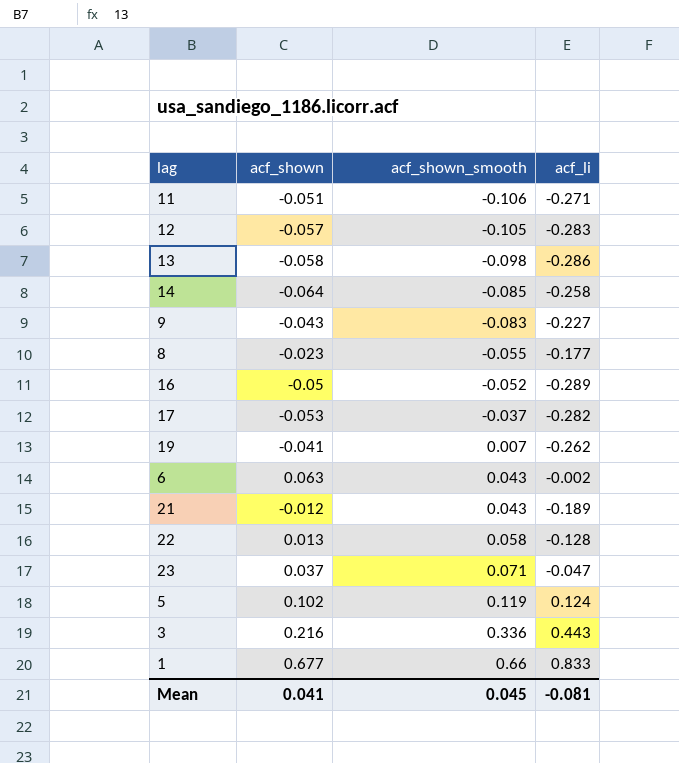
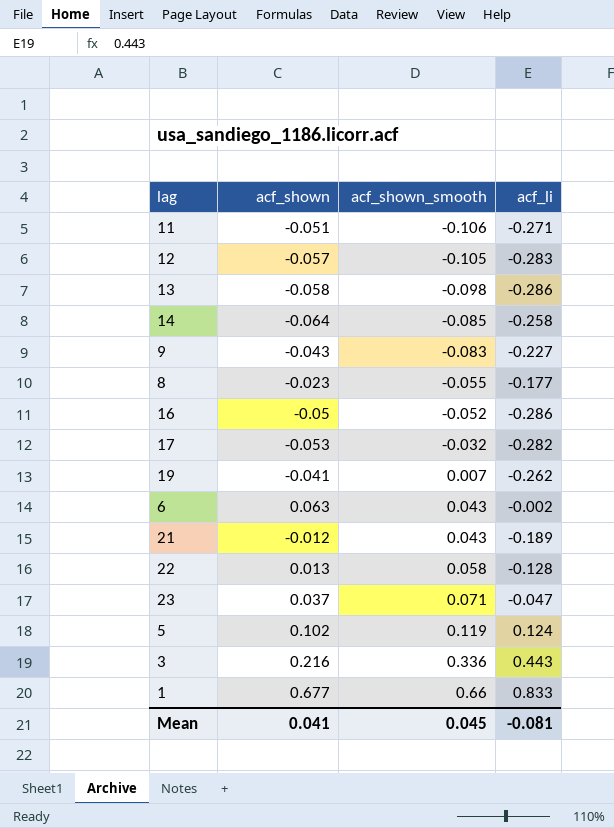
16 | acf_li: -0.289 -> -0.286
17 | acf_shown_smooth: -0.037 -> -0.032

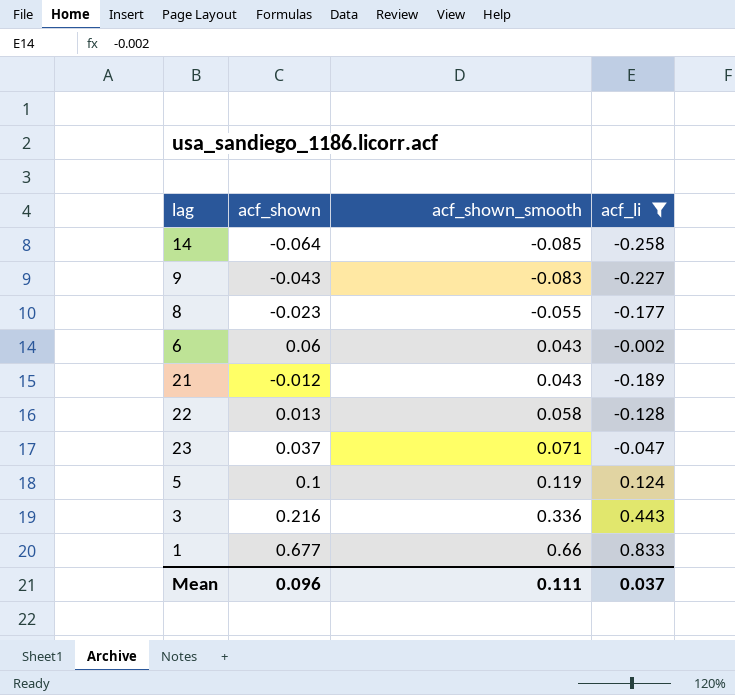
filter: none -> acf_li >= -0.258
6 | acf_shown: 0.063 -> 0.06
5 | acf_shown: 0.102 -> 0.1
Mean | acf_shown: 0.041 -> 0.096
Mean | acf_shown_smooth: 0.045 -> 0.111
Mean | acf_li: -0.081 -> 0.037

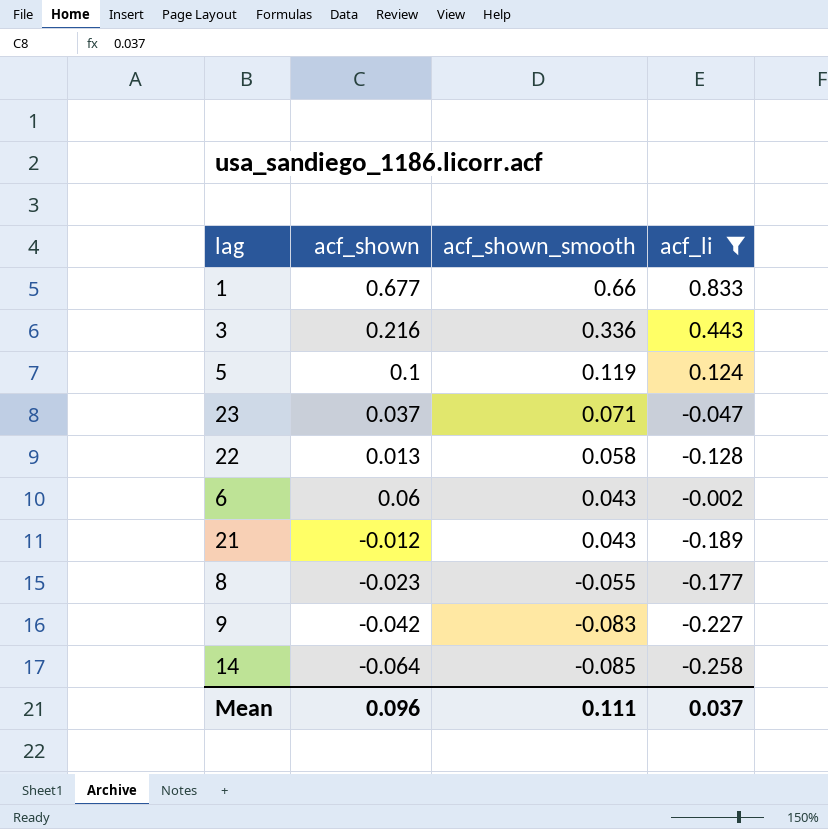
row order: acf_shown_smooth ascending -> acf_shown_smooth descending
9 | acf_shown: -0.043 -> -0.042

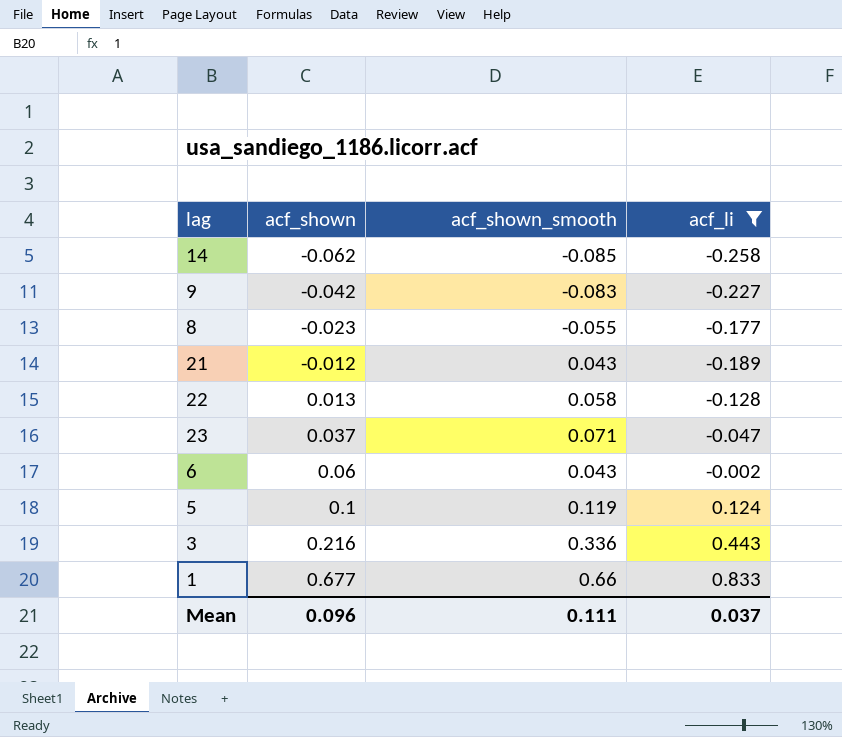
row order: acf_shown_smooth descending -> acf_shown ascending
14 | acf_shown: -0.064 -> -0.062

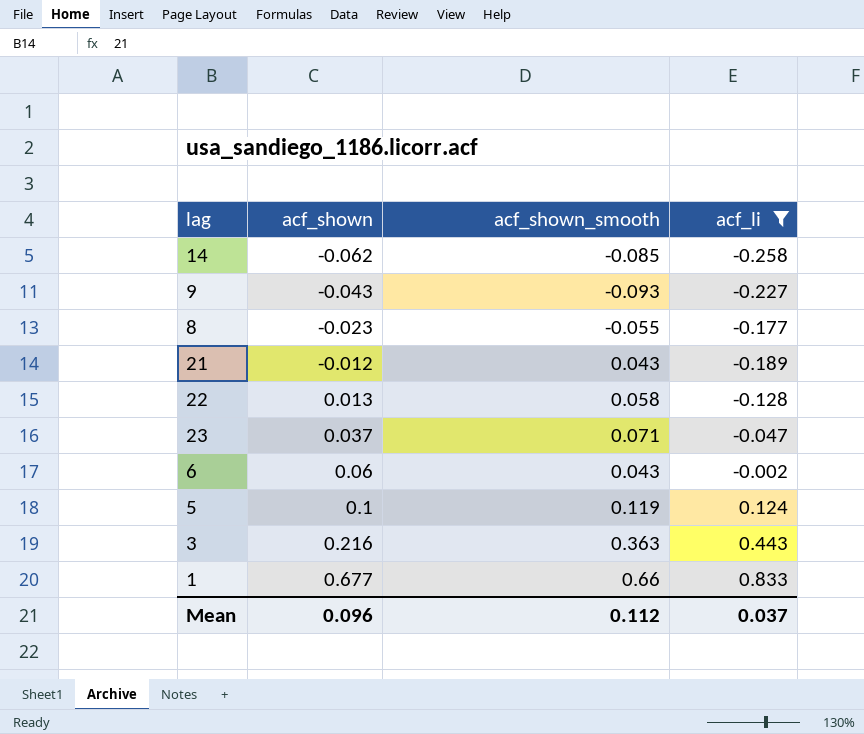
9 | acf_shown: -0.042 -> -0.043
9 | acf_shown_smooth: -0.083 -> -0.093
3 | acf_shown_smooth: 0.336 -> 0.363
Mean | acf_shown_smooth: 0.111 -> 0.112

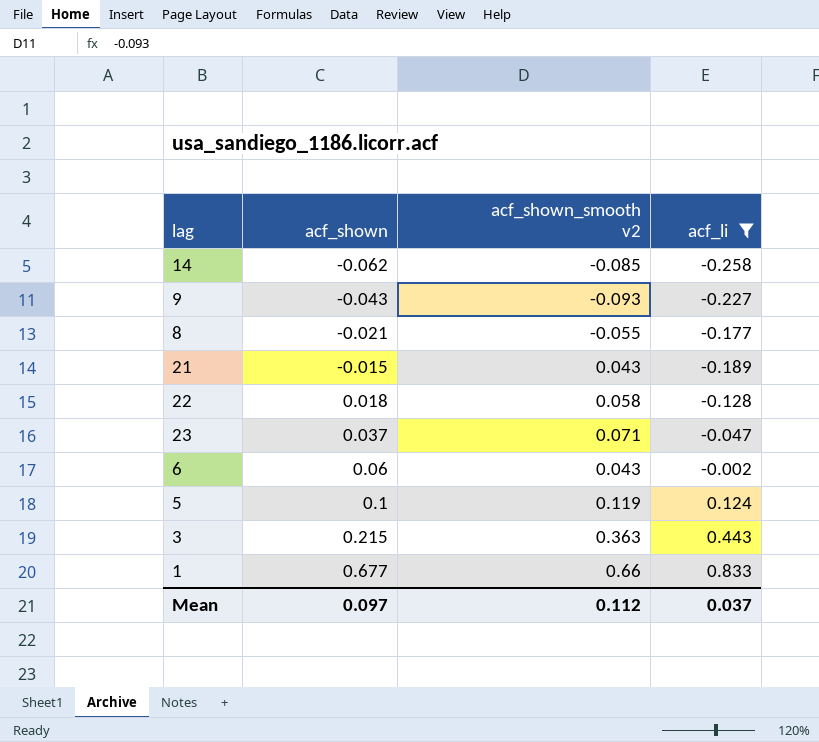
column name: acf_shown_smooth -> acf_shown_smooth v2
8 | acf_shown: -0.023 -> -0.021
21 | acf_shown: -0.012 -> -0.015
22 | acf_shown: 0.013 -> 0.018
3 | acf_shown: 0.216 -> 0.215
Mean | acf_shown: 0.096 -> 0.097

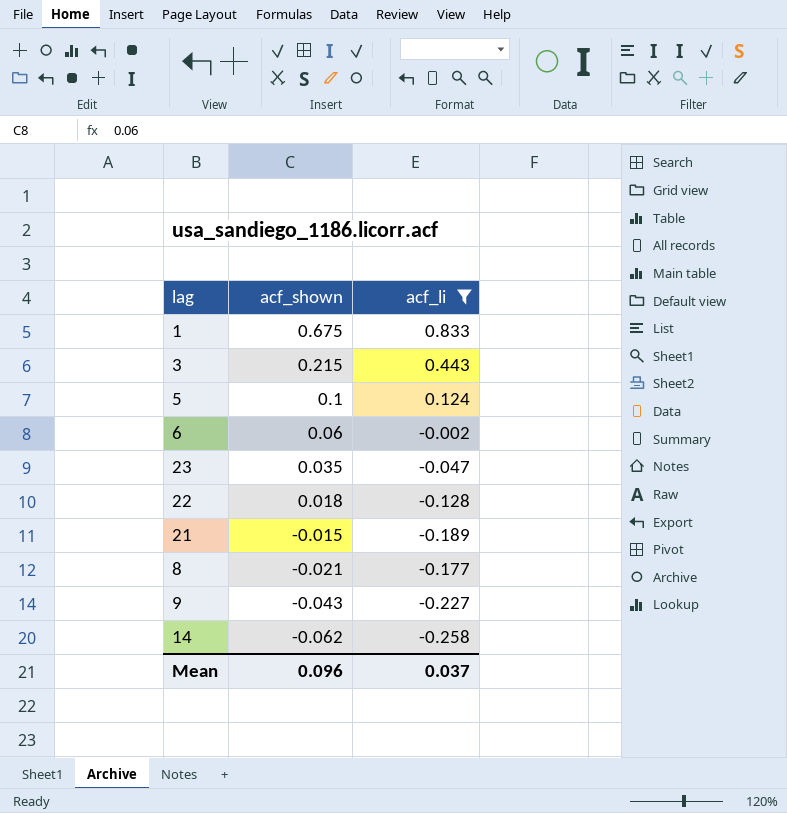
row order: acf_shown ascending -> acf_shown descending
column acf_shown_smooth v2 | position: 3 -> none
1 | acf_shown: 0.677 -> 0.675
23 | acf_shown: 0.037 -> 0.035
Mean | acf_shown: 0.097 -> 0.096

